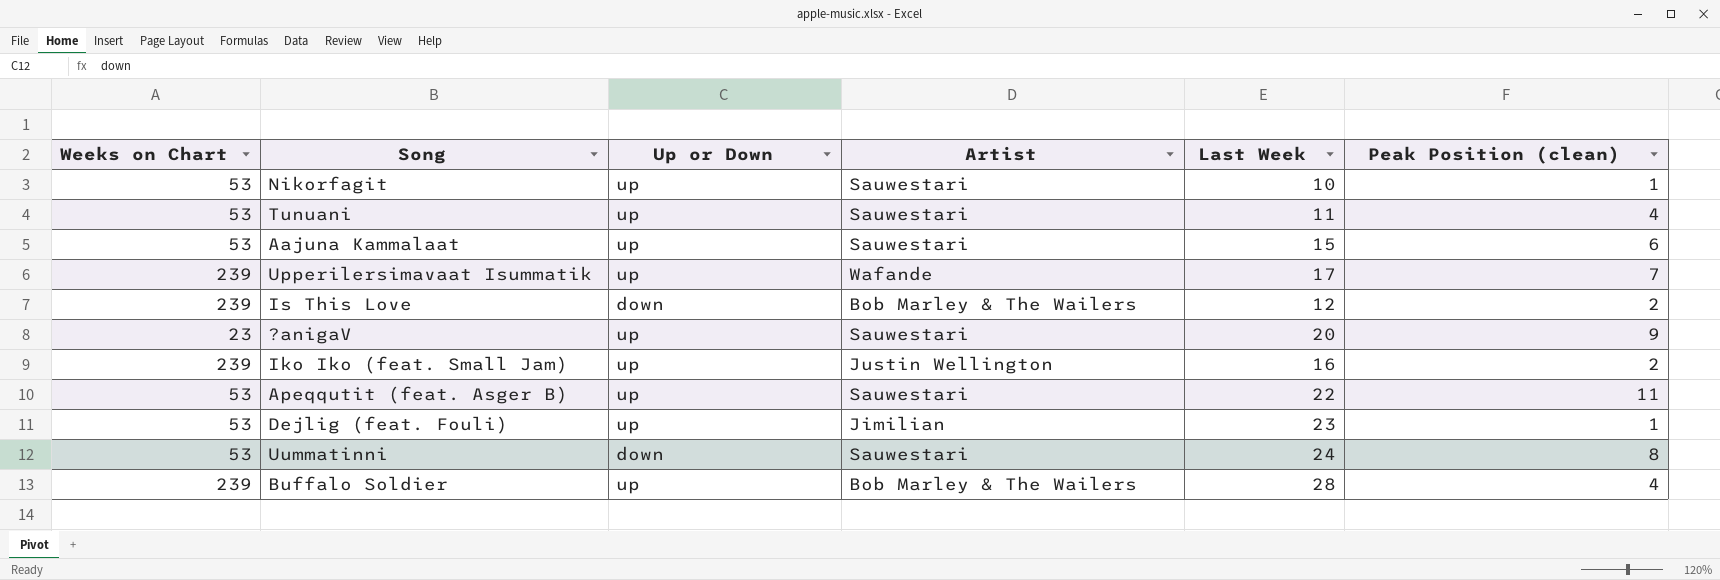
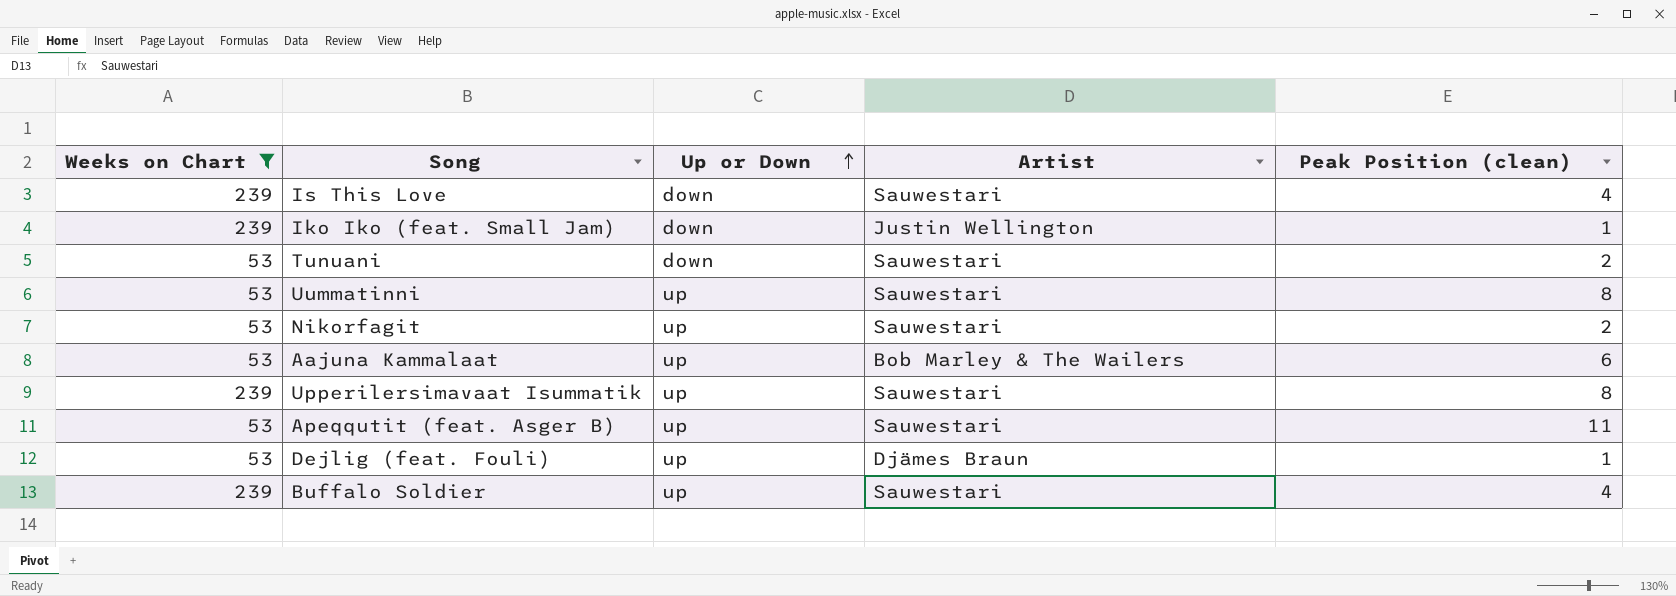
filter: none -> Weeks on Chart != 23
row order: none -> Up or Down ascending
column Last Week | position: 5 -> none
Is This Love | Artist: Bob Marley & The Wailers -> Sauwestari
Is This Love | Peak Position (clean): 2 -> 4
Iko Iko (feat. Small Jam) | Up or Down: up -> down
Iko Iko (feat. Small Jam) | Peak Position (clean): 2 -> 1
Tunuani | Up or Down: up -> down
Tunuani | Peak Position (clean): 4 -> 2
Uummatinni | Up or Down: down -> up
Nikorfagit | Peak Position (clean): 1 -> 2
Aajuna Kammalaat | Artist: Sauwestari -> Bob Marley & The Wailers
Upperilersimavaat Isummatik | Artist: Wafande -> Sauwestari
Upperilersimavaat Isummatik | Peak Position (clean): 7 -> 8
Dejlig (feat. Fouli) | Artist: Jimilian -> Djämes Braun
Buffalo Soldier | Artist: Bob Marley & The Wailers -> Sauwestari

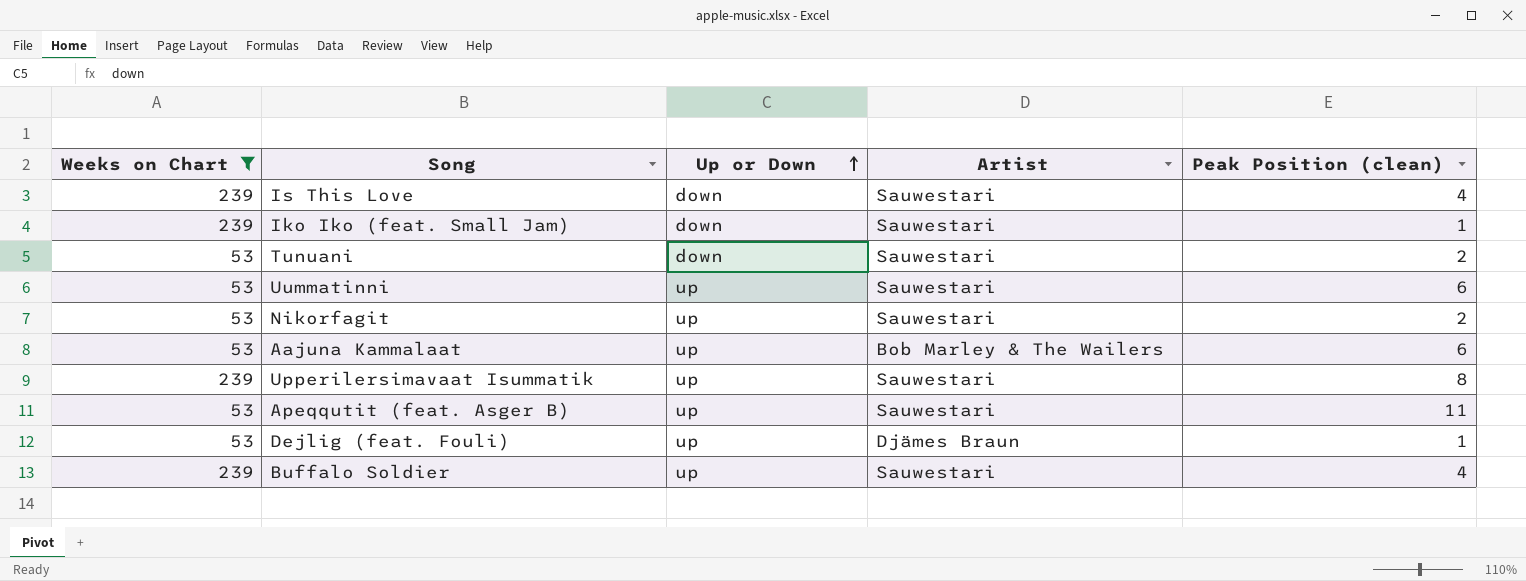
Iko Iko (feat. Small Jam) | Artist: Justin Wellington -> Sauwestari
Uummatinni | Peak Position (clean): 8 -> 6

